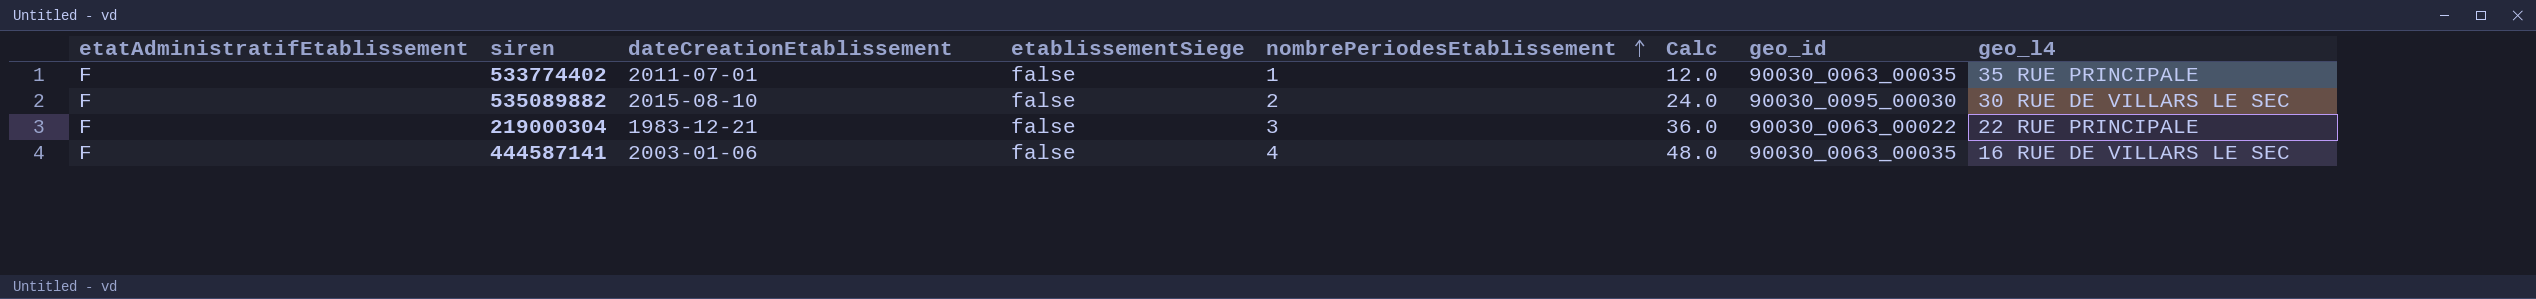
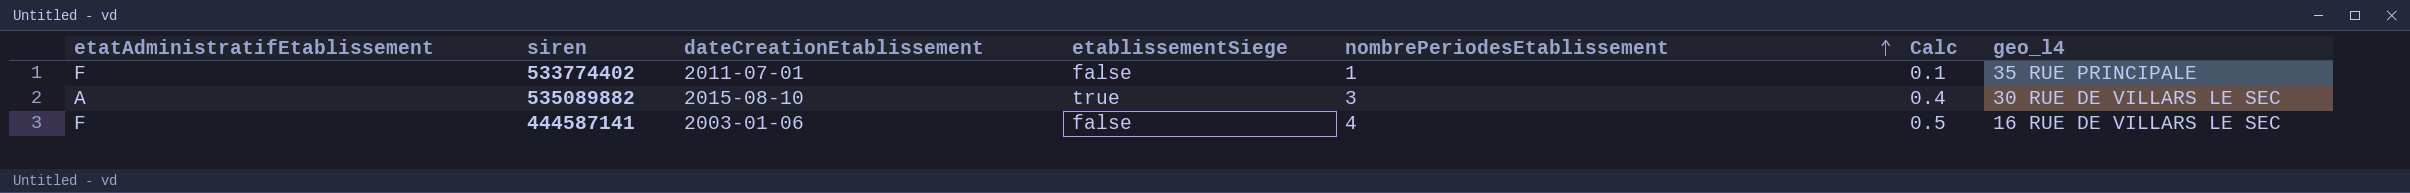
column geo_id | position: 7 -> none
column Calc | formula: [nombrePeriodesEtablissement] * 12 -> [nombrePeriodesEtablissement] * 0.12
row 219000304: F | 1983-12-21 | false | 3 | 36.0 | 90030_0063_00022 | 22 RUE PRINCIPALE -> none
535089882 | etatAdministratifEtablissement: F -> A
535089882 | etablissementSiege: false -> true
535089882 | nombrePeriodesEtablissement: 2 -> 3

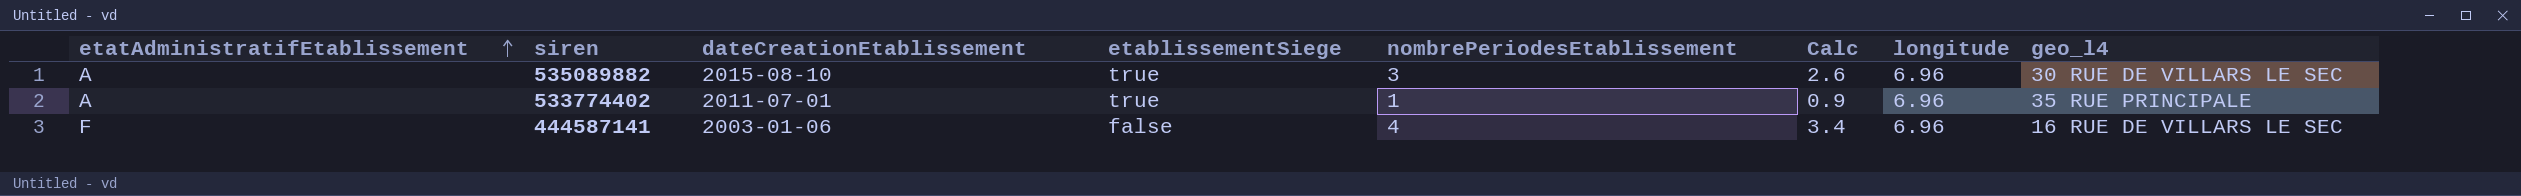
row order: nombrePeriodesEtablissement ascending -> etatAdministratifEtablissement ascending
column Calc | formula: [nombrePeriodesEtablissement] * 0.12 -> [nombrePeriodesEtablissement] * 0.85
column longitude | position: none -> 7
533774402 | etatAdministratifEtablissement: F -> A
533774402 | etablissementSiege: false -> true

